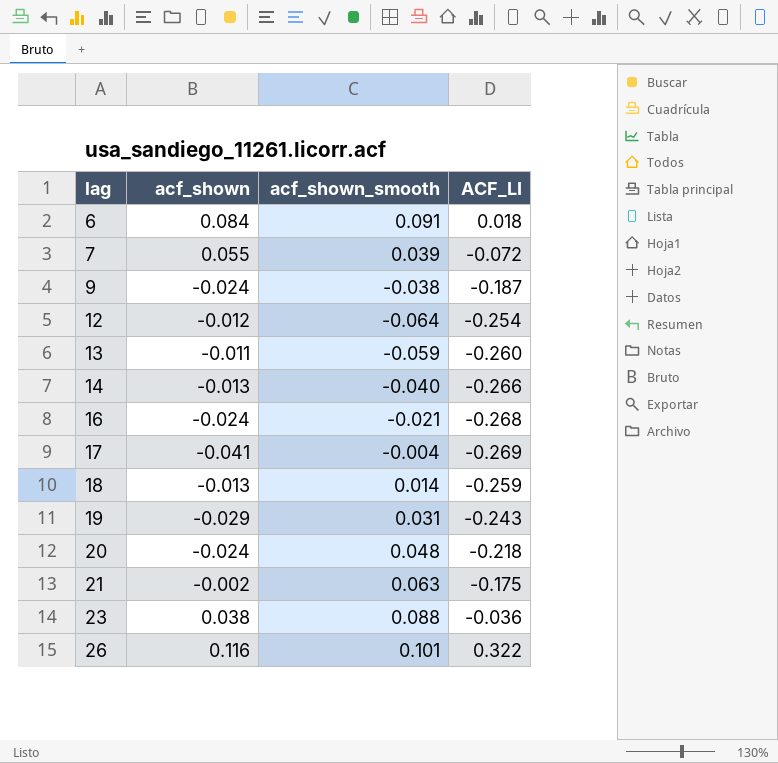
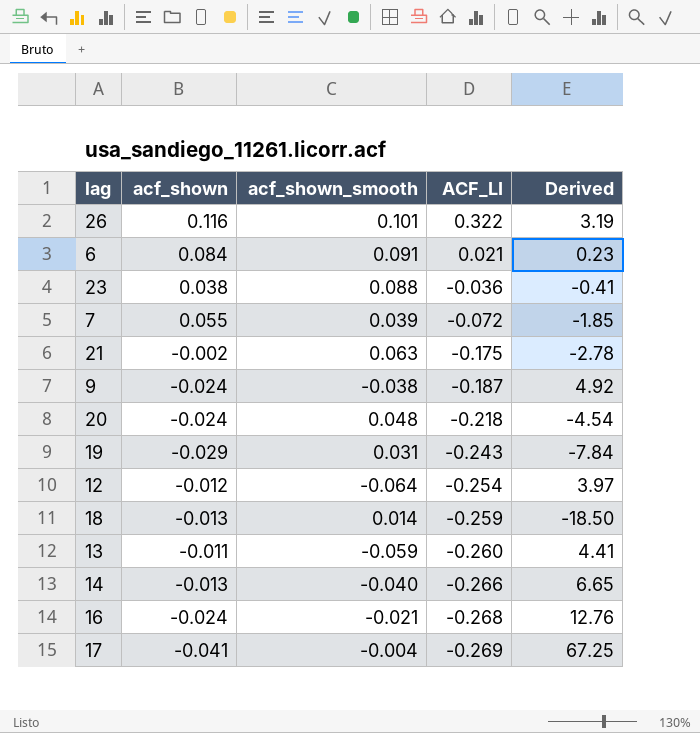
row order: lag ascending -> ACF_LI descending
column Derived | formula: none -> [ACF_LI] / [acf_shown_smooth]
6 | ACF_LI: 0.018 -> 0.021

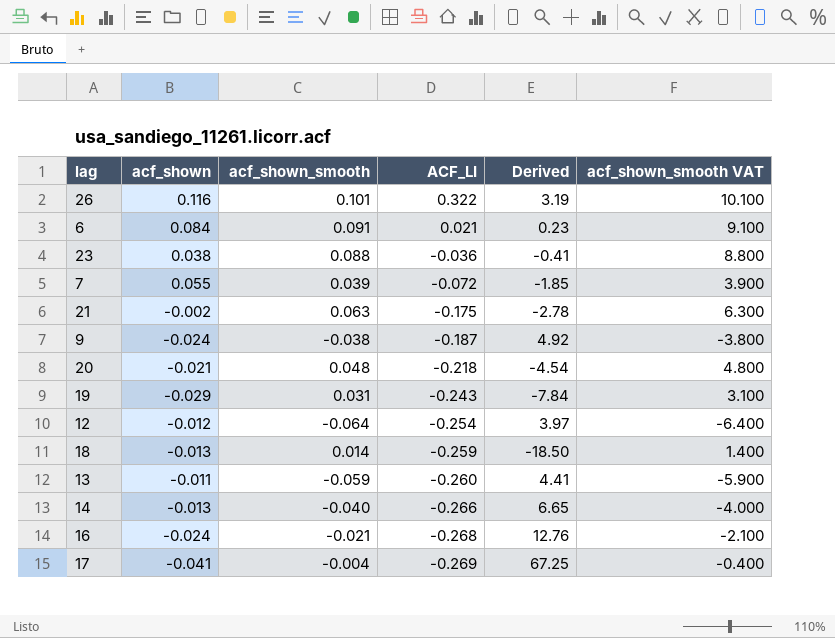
column acf_shown_smooth VAT | formula: none -> [acf_shown_smooth] * 100
20 | acf_shown: -0.024 -> -0.021

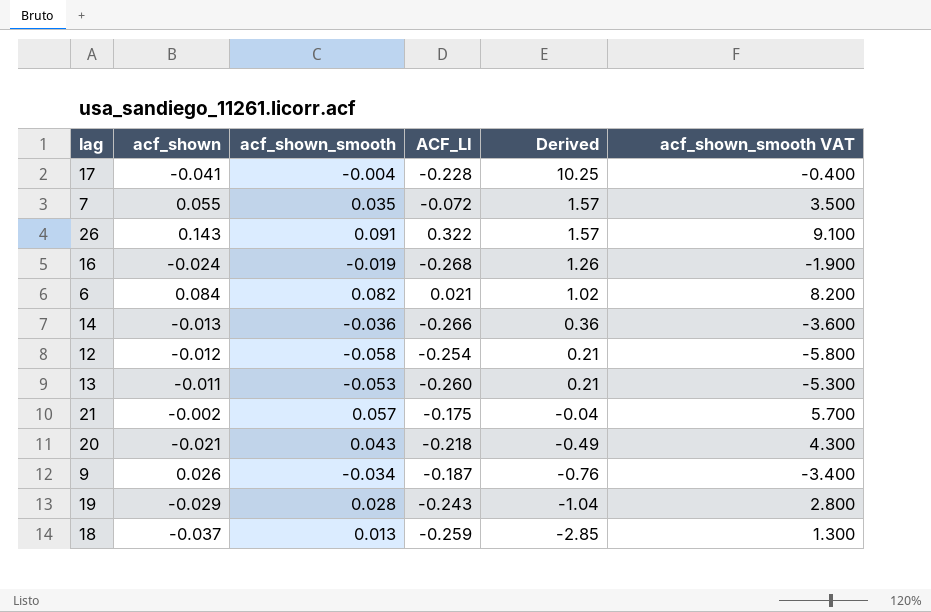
row order: ACF_LI descending -> Derived descending
column Derived | formula: [ACF_LI] / [acf_shown_smooth] -> [acf_shown] / [acf_shown_smooth]
row 23: 0.038 | 0.088 | -0.036 | -0.41 | 8.800 -> none
17 | ACF_LI: -0.269 -> -0.228
7 | acf_shown_smooth: 0.039 -> 0.035
7 | acf_shown_smooth VAT: 3.900 -> 3.500
26 | acf_shown: 0.116 -> 0.143
26 | acf_shown_smooth: 0.101 -> 0.091
26 | acf_shown_smooth VAT: 10.100 -> 9.100
16 | acf_shown_smooth: -0.021 -> -0.019
16 | acf_shown_smooth VAT: -2.100 -> -1.900
6 | acf_shown_smooth: 0.091 -> 0.082
6 | acf_shown_smooth VAT: 9.100 -> 8.200
14 | acf_shown_smooth: -0.040 -> -0.036
14 | acf_shown_smooth VAT: -4.000 -> -3.600
12 | acf_shown_smooth: -0.064 -> -0.058
12 | acf_shown_smooth VAT: -6.400 -> -5.800
13 | acf_shown_smooth: -0.059 -> -0.053
13 | acf_shown_smooth VAT: -5.900 -> -5.300
21 | acf_shown_smooth: 0.063 -> 0.057
21 | acf_shown_smooth VAT: 6.300 -> 5.700
20 | acf_shown_smooth: 0.048 -> 0.043
20 | acf_shown_smooth VAT: 4.800 -> 4.300
9 | acf_shown: -0.024 -> 0.026
9 | acf_shown_smooth: -0.038 -> -0.034
9 | acf_shown_smooth VAT: -3.800 -> -3.400
19 | acf_shown_smooth: 0.031 -> 0.028
19 | acf_shown_smooth VAT: 3.100 -> 2.800
18 | acf_shown: -0.013 -> -0.037
18 | acf_shown_smooth: 0.014 -> 0.013
18 | acf_shown_smooth VAT: 1.400 -> 1.300

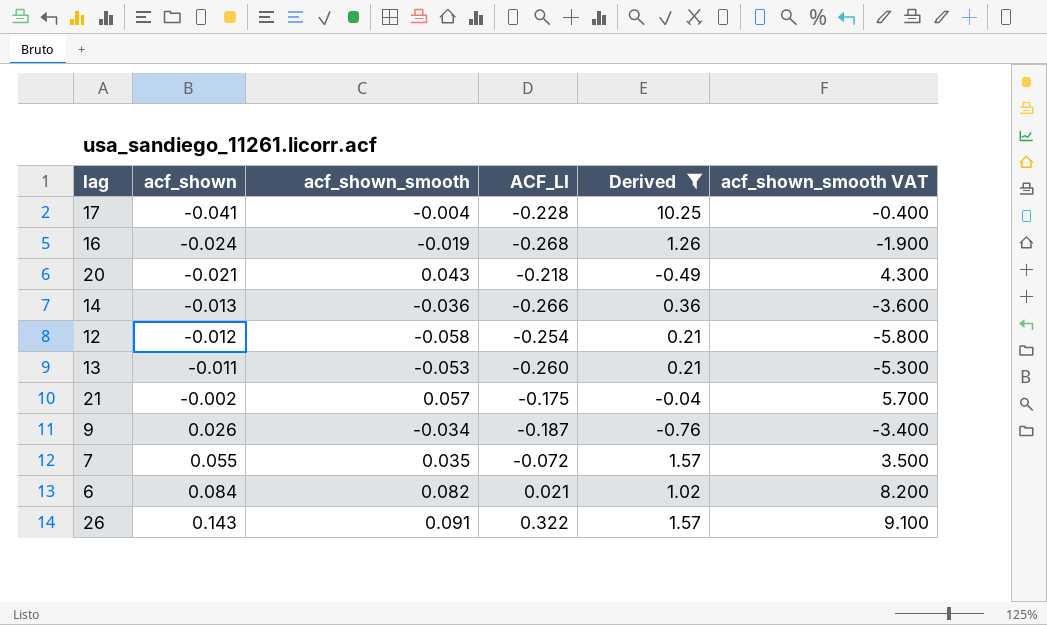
filter: none -> Derived >= -0.76
row order: Derived descending -> acf_shown ascending

